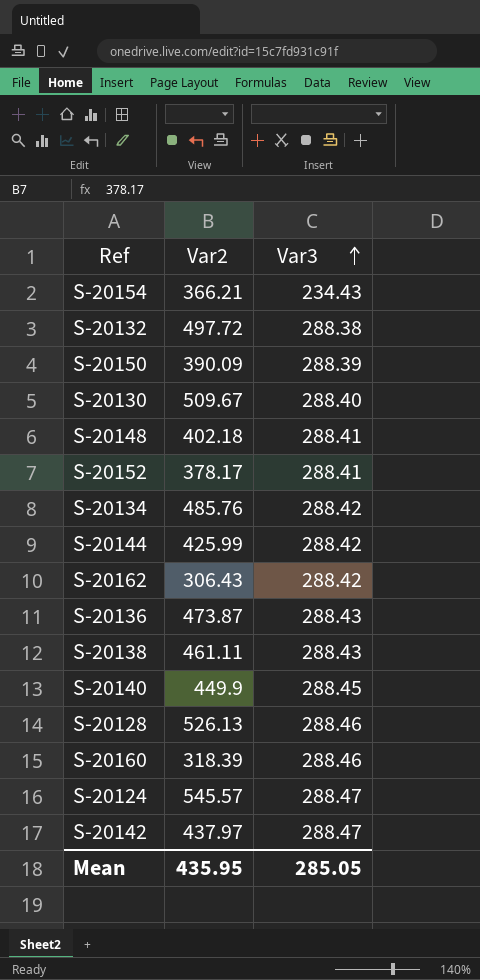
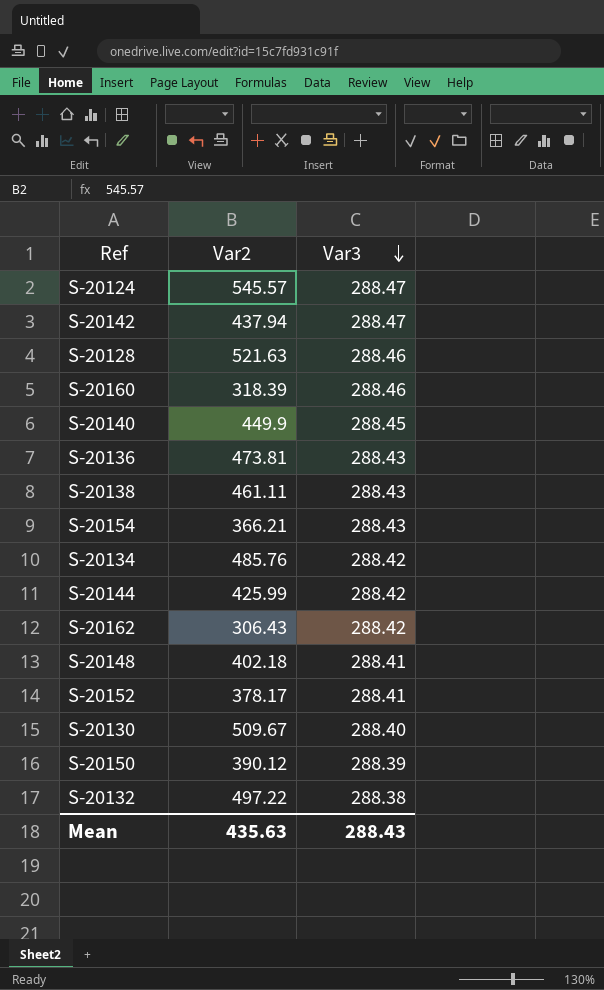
row order: Var3 ascending -> Var3 descending
S-20142 | Var2: 437.97 -> 437.94
S-20128 | Var2: 526.13 -> 521.63
S-20136 | Var2: 473.87 -> 473.81
S-20154 | Var3: 234.43 -> 288.43
S-20150 | Var2: 390.09 -> 390.12
S-20132 | Var2: 497.72 -> 497.22
Mean | Var2: 435.95 -> 435.63
Mean | Var3: 285.05 -> 288.43

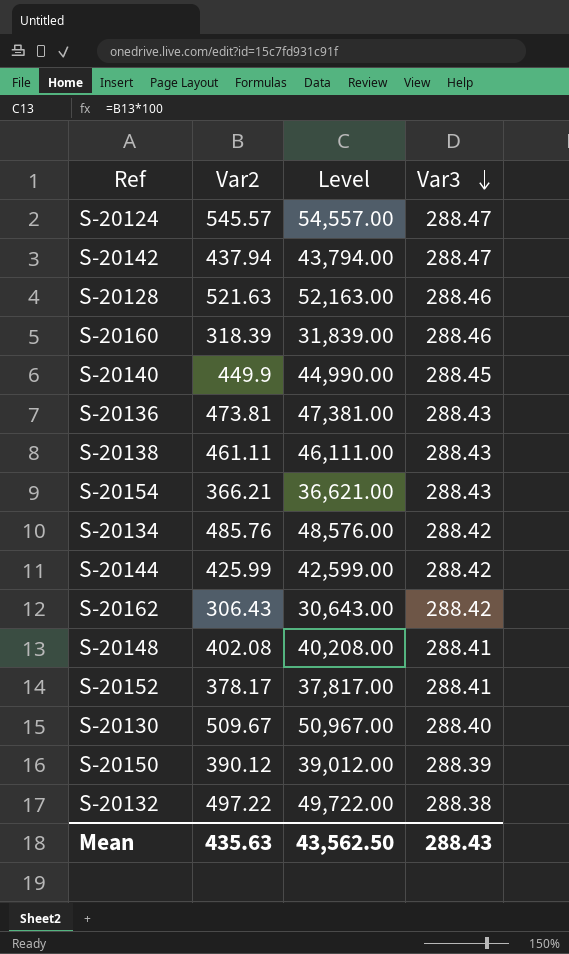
column Level | formula: none -> [Var2] * 100
S-20148 | Var2: 402.18 -> 402.08

